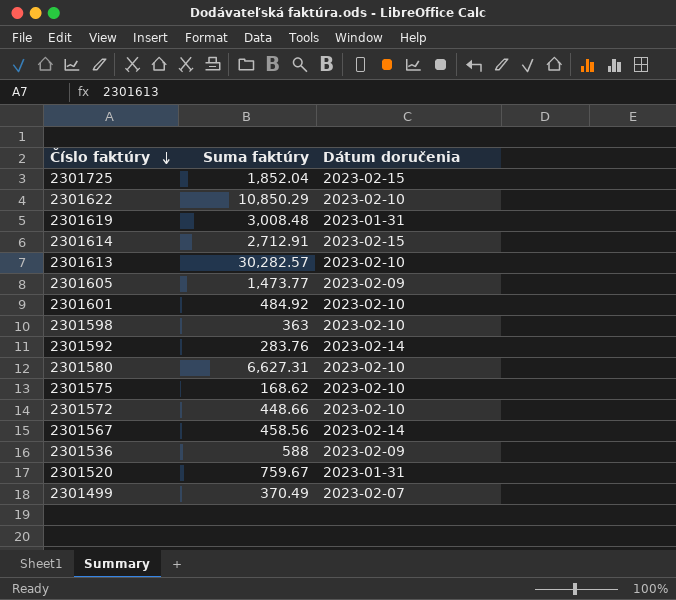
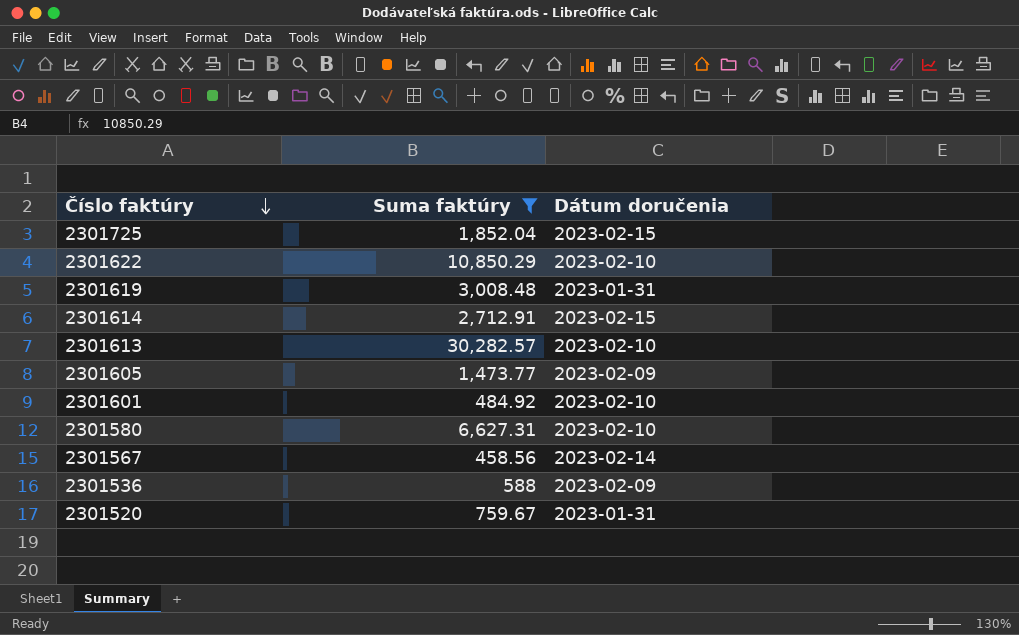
filter: none -> Suma faktúry >= 458.56

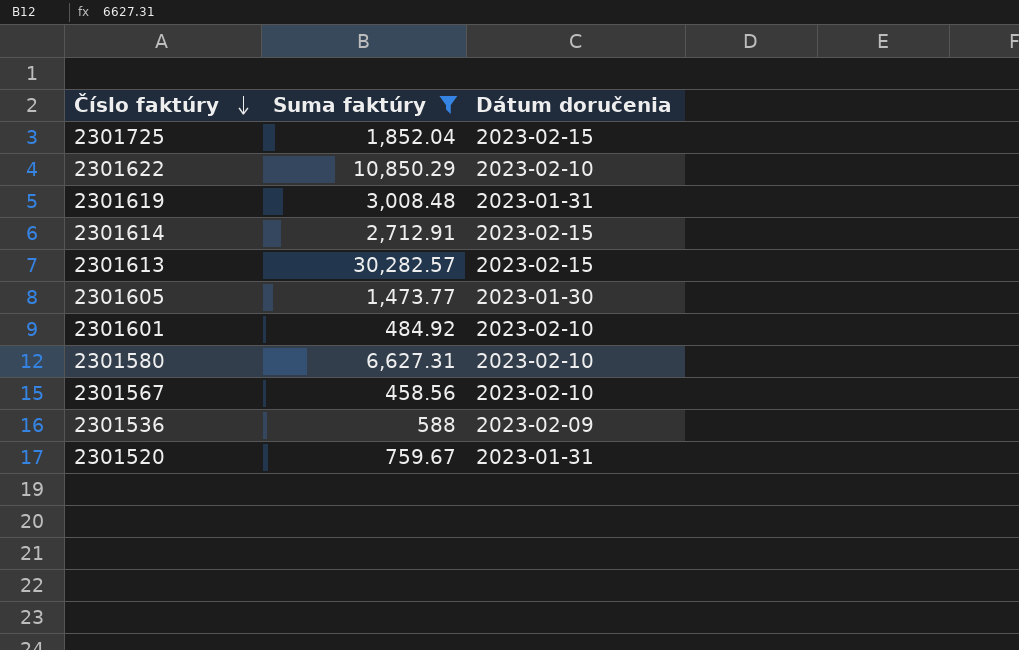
2301613 | Dátum doručenia: 2023-02-10 -> 2023-02-15
2301605 | Dátum doručenia: 2023-02-09 -> 2023-01-30
2301567 | Dátum doručenia: 2023-02-14 -> 2023-02-10

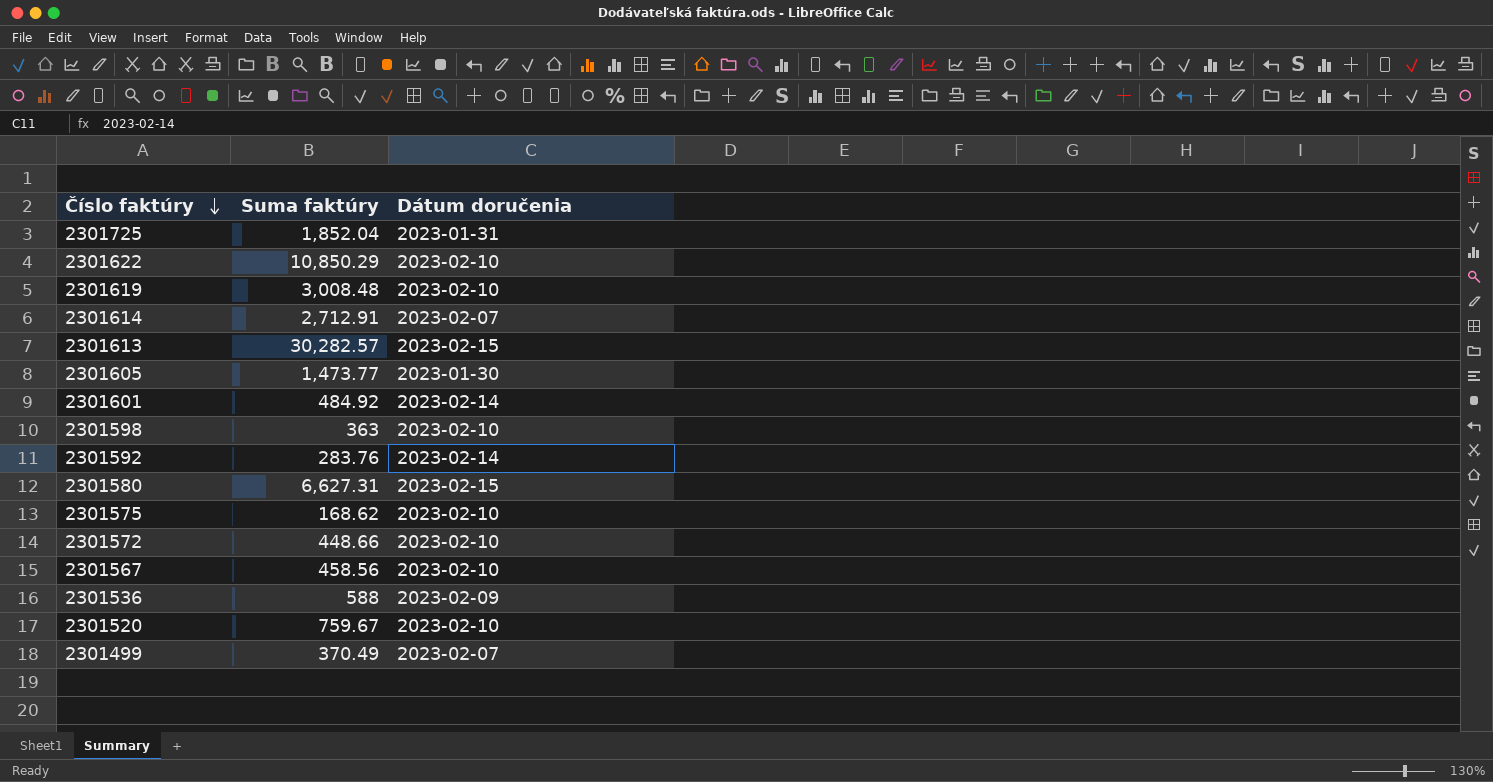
filter: Suma faktúry >= 458.56 -> none
2301725 | Dátum doručenia: 2023-02-15 -> 2023-01-31
2301619 | Dátum doručenia: 2023-01-31 -> 2023-02-10
2301614 | Dátum doručenia: 2023-02-15 -> 2023-02-07
2301601 | Dátum doručenia: 2023-02-10 -> 2023-02-14
2301580 | Dátum doručenia: 2023-02-10 -> 2023-02-15
2301520 | Dátum doručenia: 2023-01-31 -> 2023-02-10

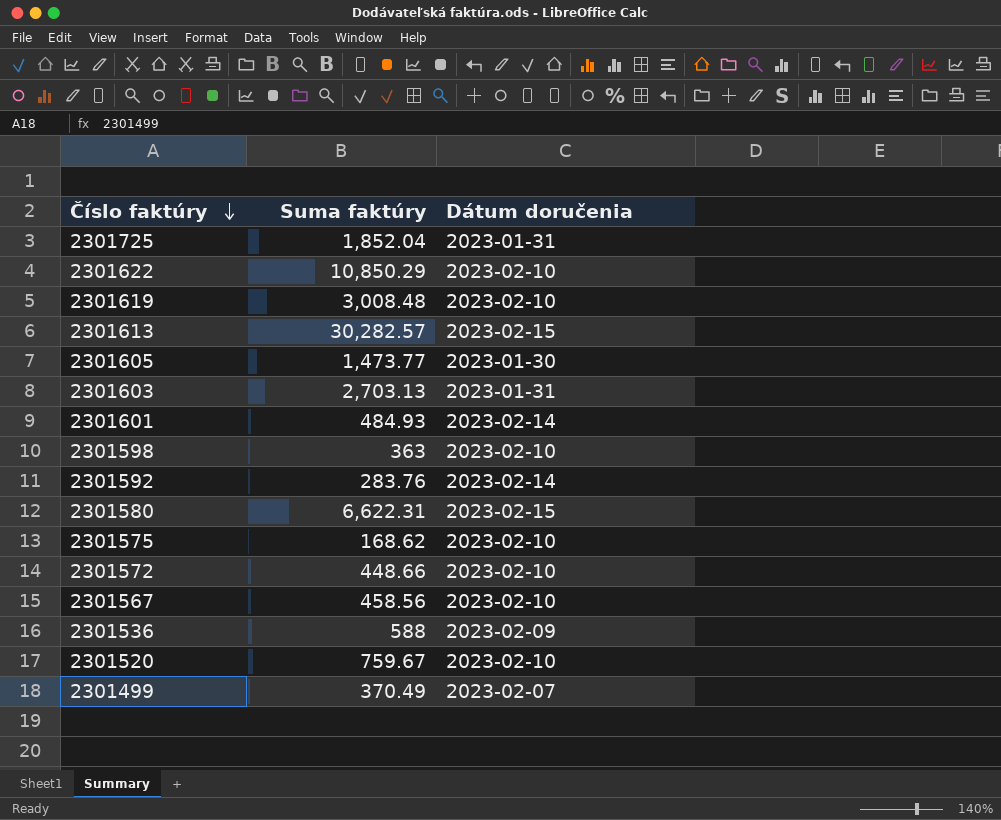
row 2301614: 2,712.91 | 2023-02-07 -> none
row 2301603: none -> 2,703.13 | 2023-01-31
2301601 | Suma faktúry: 484.92 -> 484.93
2301580 | Suma faktúry: 6,627.31 -> 6,622.31

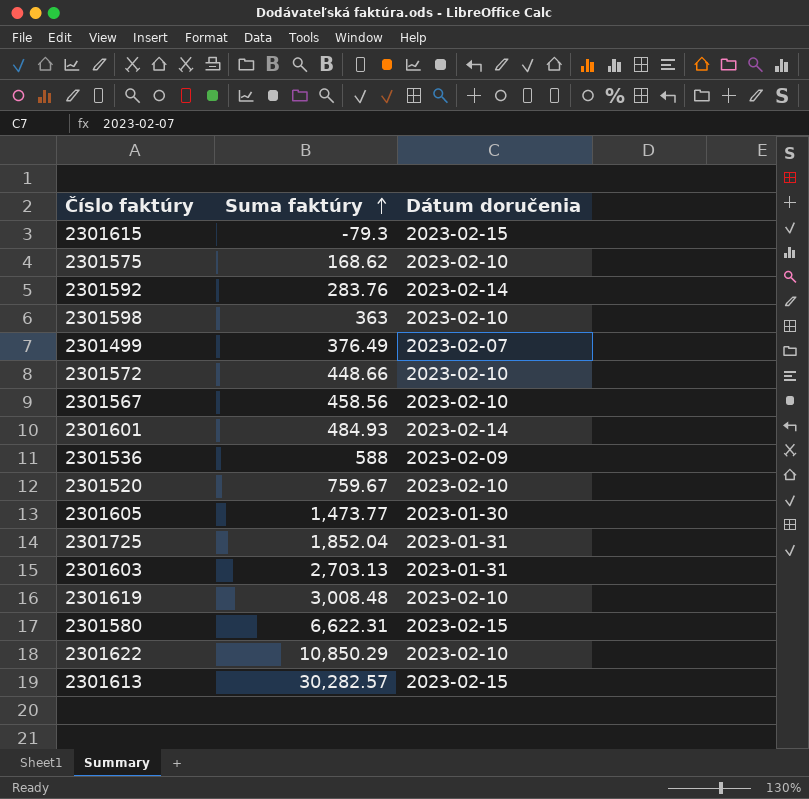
row order: Číslo faktúry descending -> Suma faktúry ascending
row 2301615: none -> -79.3 | 2023-02-15
2301499 | Suma faktúry: 370.49 -> 376.49

